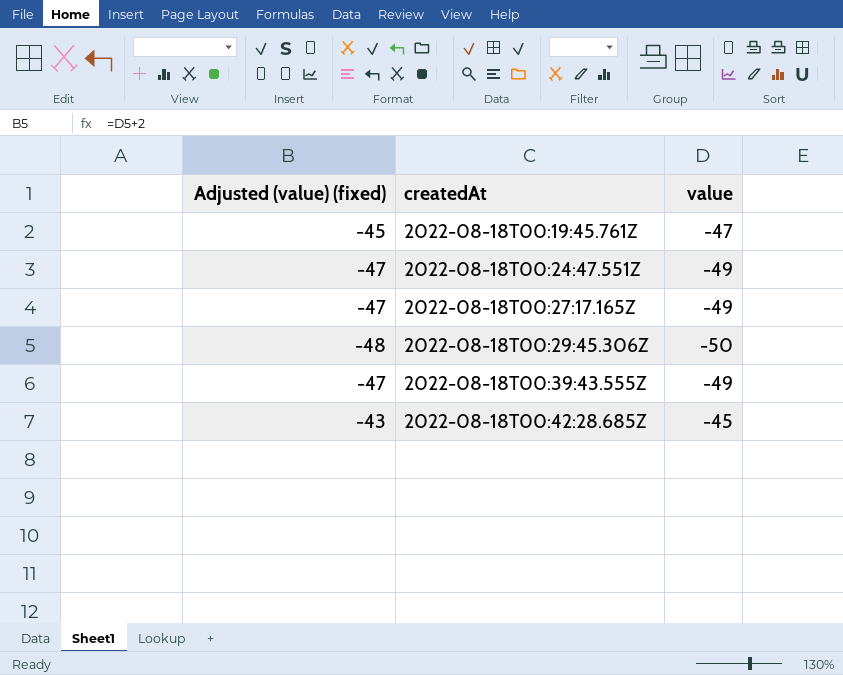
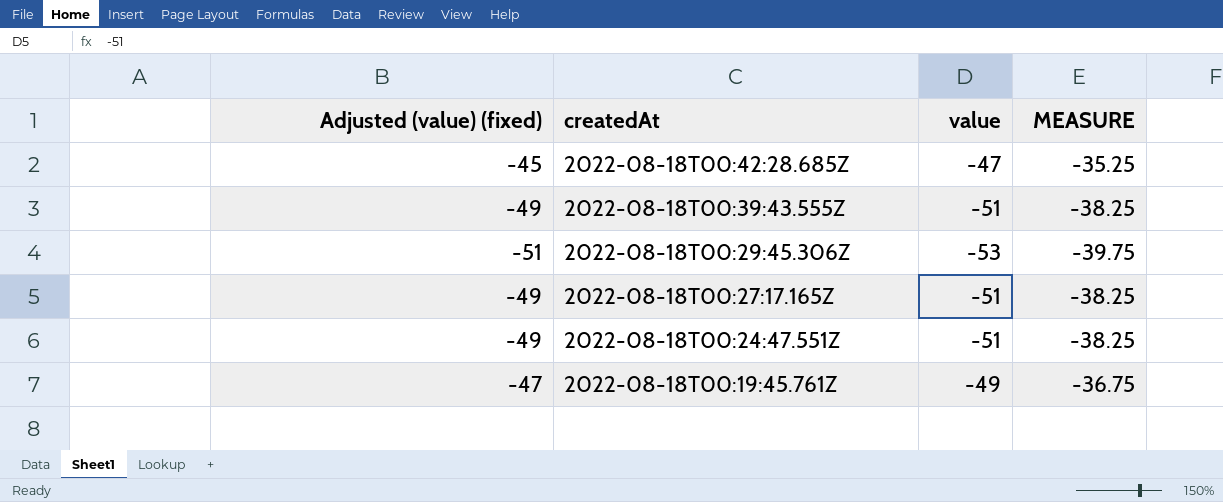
row order: createdAt ascending -> createdAt descending
column MEASURE | formula: none -> [value] * 0.75
2022-08-18T00:42:28.685Z | Adjusted (value) (fixed): -43 -> -45
2022-08-18T00:42:28.685Z | value: -45 -> -47
2022-08-18T00:39:43.555Z | Adjusted (value) (fixed): -47 -> -49
2022-08-18T00:39:43.555Z | value: -49 -> -51
2022-08-18T00:29:45.306Z | Adjusted (value) (fixed): -48 -> -51
2022-08-18T00:29:45.306Z | value: -50 -> -53
2022-08-18T00:27:17.165Z | Adjusted (value) (fixed): -47 -> -49
2022-08-18T00:27:17.165Z | value: -49 -> -51
2022-08-18T00:24:47.551Z | Adjusted (value) (fixed): -47 -> -49
2022-08-18T00:24:47.551Z | value: -49 -> -51
2022-08-18T00:19:45.761Z | Adjusted (value) (fixed): -45 -> -47
2022-08-18T00:19:45.761Z | value: -47 -> -49

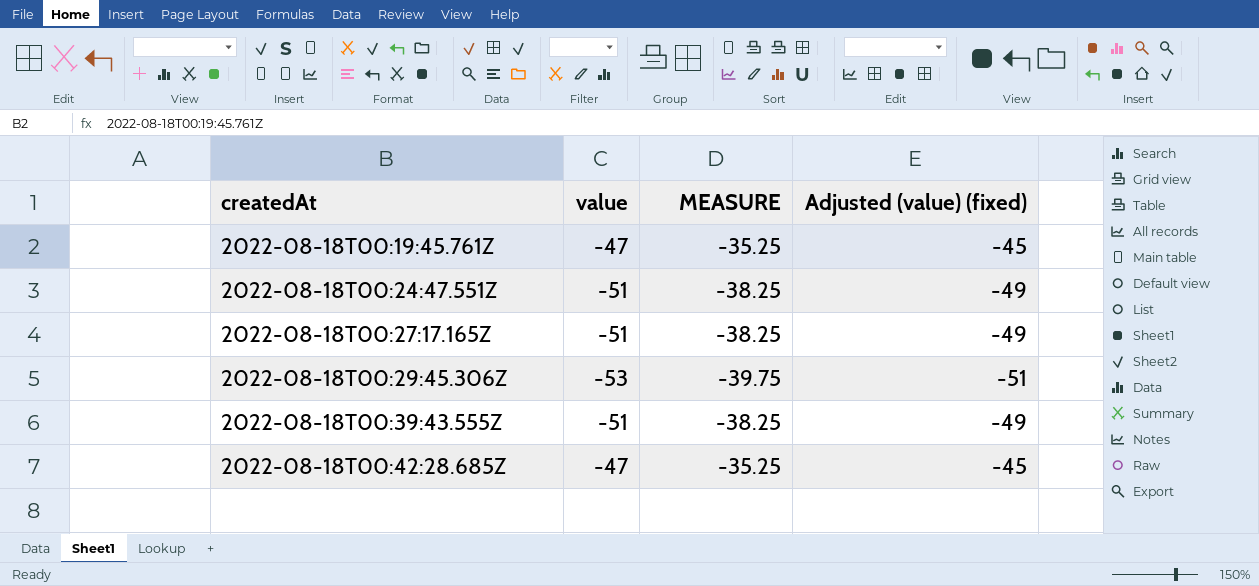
row order: createdAt descending -> createdAt ascending
column Adjusted (value) (fixed) | position: 1 -> 4
2022-08-18T00:19:45.761Z | value: -49 -> -47
2022-08-18T00:19:45.761Z | MEASURE: -36.75 -> -35.25
2022-08-18T00:19:45.761Z | Adjusted (value) (fixed): -47 -> -45

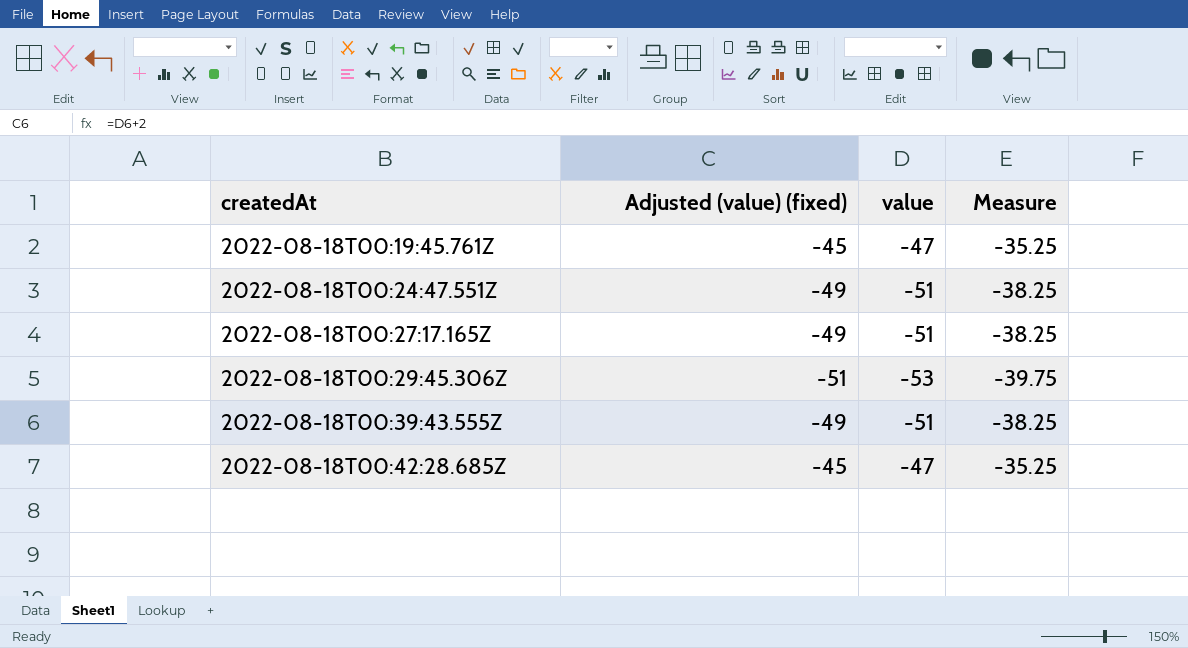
column Adjusted (value) (fixed) | position: 4 -> 2
column name: MEASURE -> Measure

